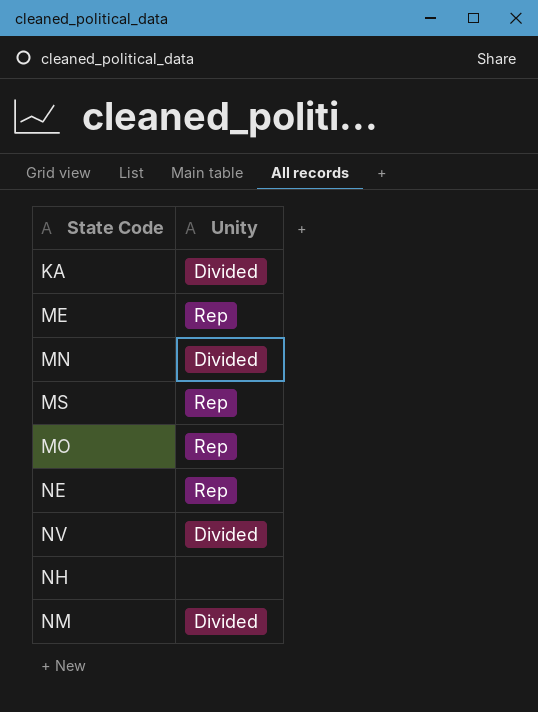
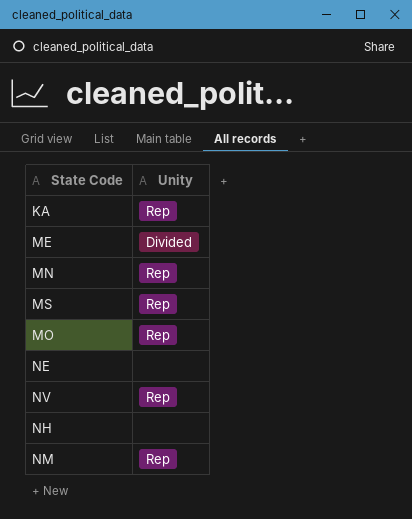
KA | Unity: Divided -> Rep
ME | Unity: Rep -> Divided
MN | Unity: Divided -> Rep
NE | Unity: Rep -> none
NV | Unity: Divided -> Rep
NM | Unity: Divided -> Rep

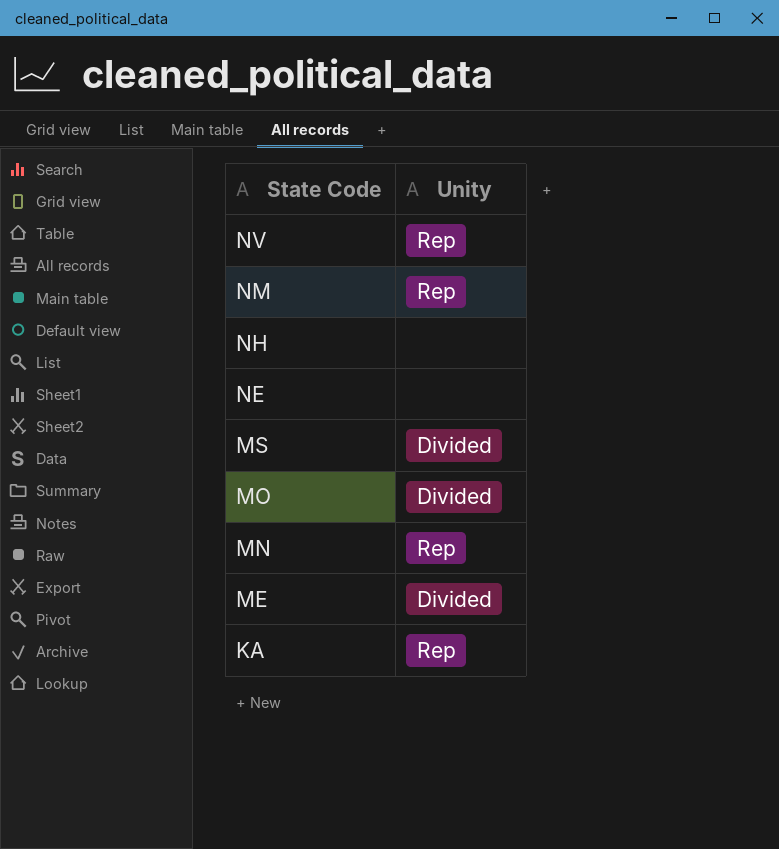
row order: none -> State Code descending
MS | Unity: Rep -> Divided
MO | Unity: Rep -> Divided

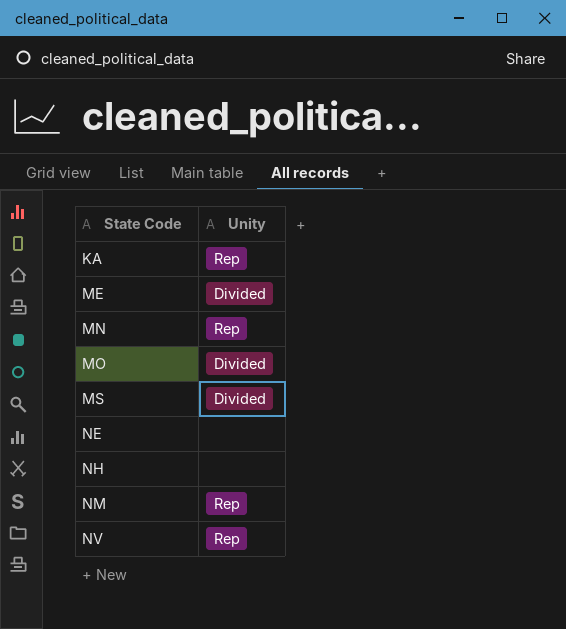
row order: State Code descending -> State Code ascending

